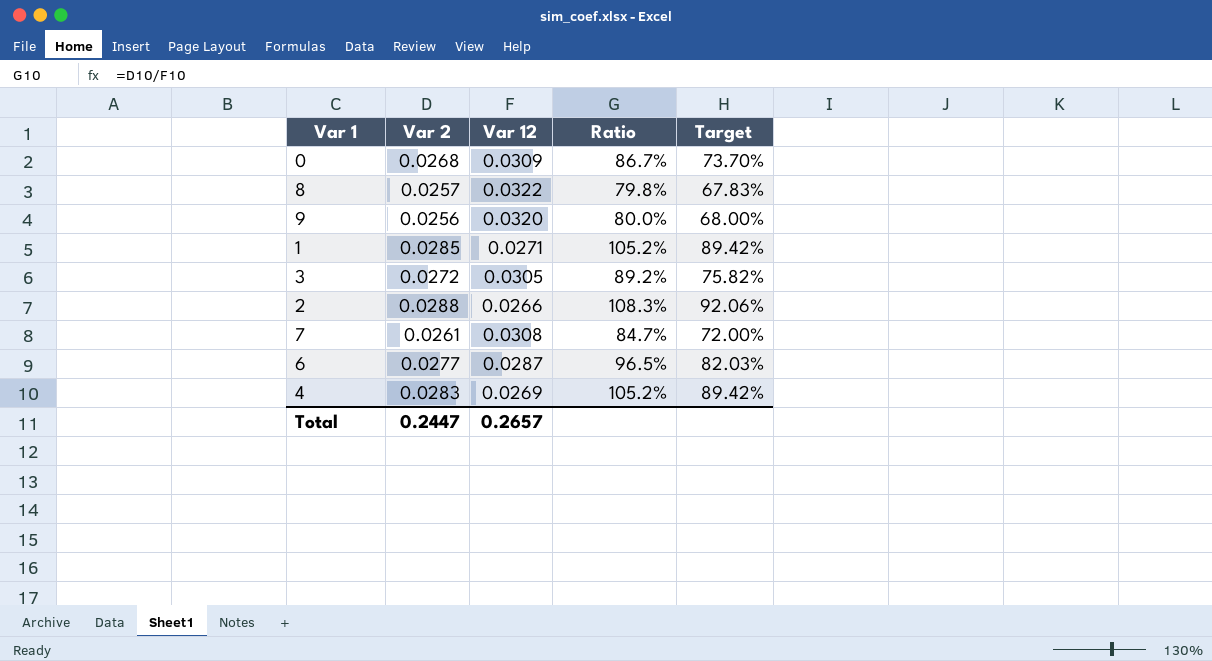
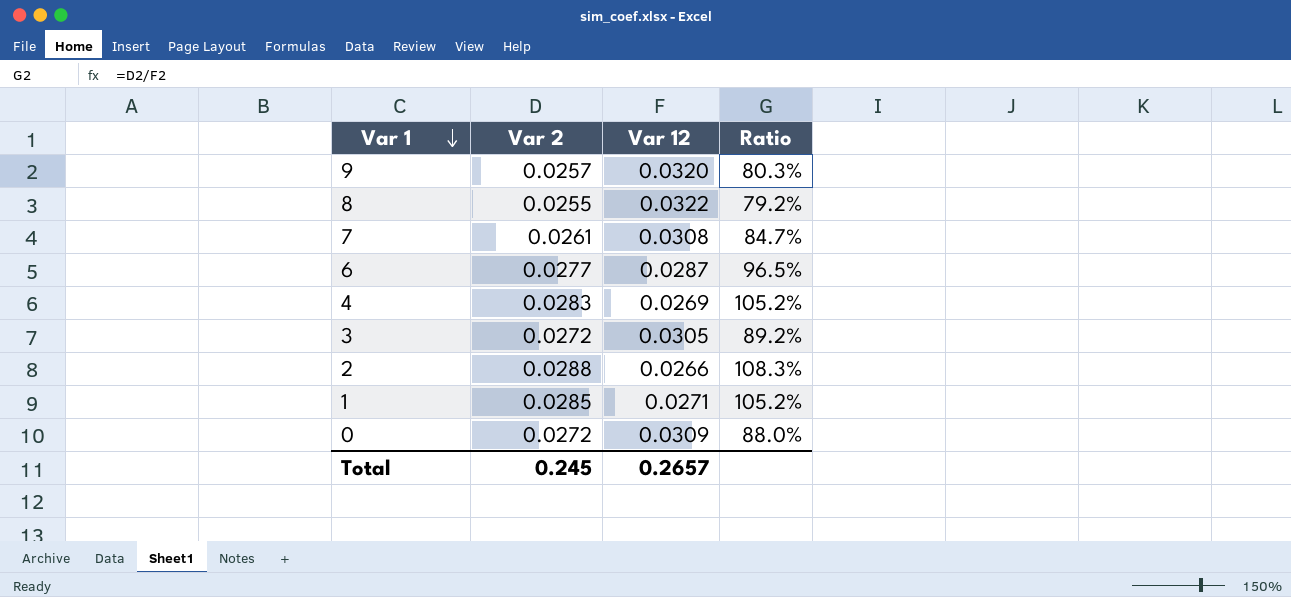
row order: none -> Var 1 descending
column Target | formula: [Ratio] * 0.85 -> none
9 | Var 2: 0.0256 -> 0.0257
9 | Ratio: 80.0% -> 80.3%
8 | Var 2: 0.0257 -> 0.0255
8 | Ratio: 79.8% -> 79.2%
0 | Var 2: 0.0268 -> 0.0272
0 | Ratio: 86.7% -> 88.0%
Total | Var 2: 0.2447 -> 0.245

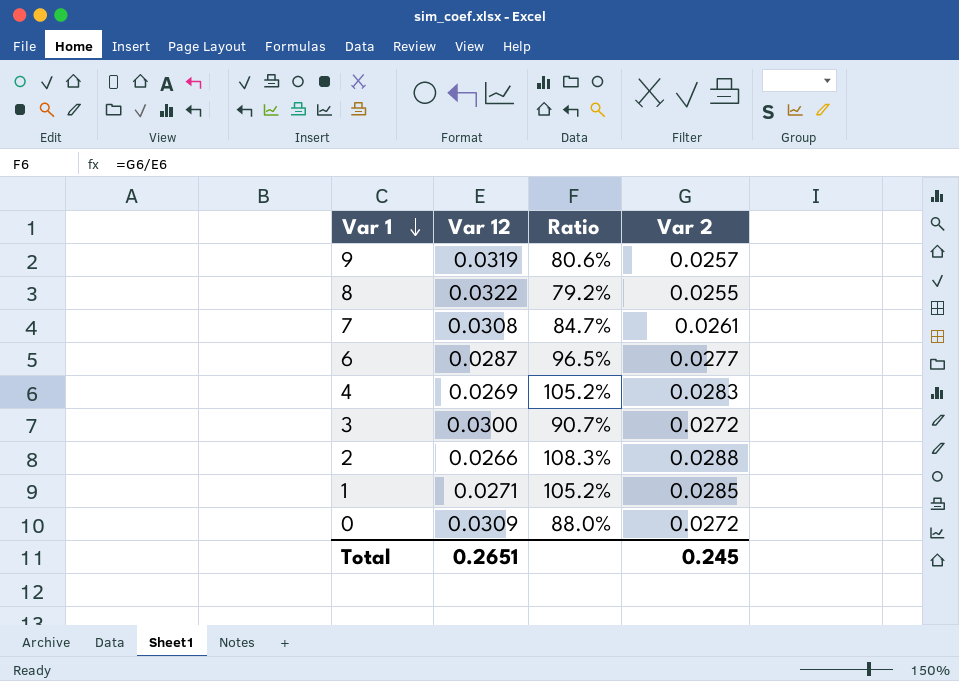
column Var 2 | position: 2 -> 4
9 | Var 12: 0.0320 -> 0.0319
9 | Ratio: 80.3% -> 80.6%
3 | Var 12: 0.0305 -> 0.0300
3 | Ratio: 89.2% -> 90.7%
Total | Var 12: 0.2657 -> 0.2651

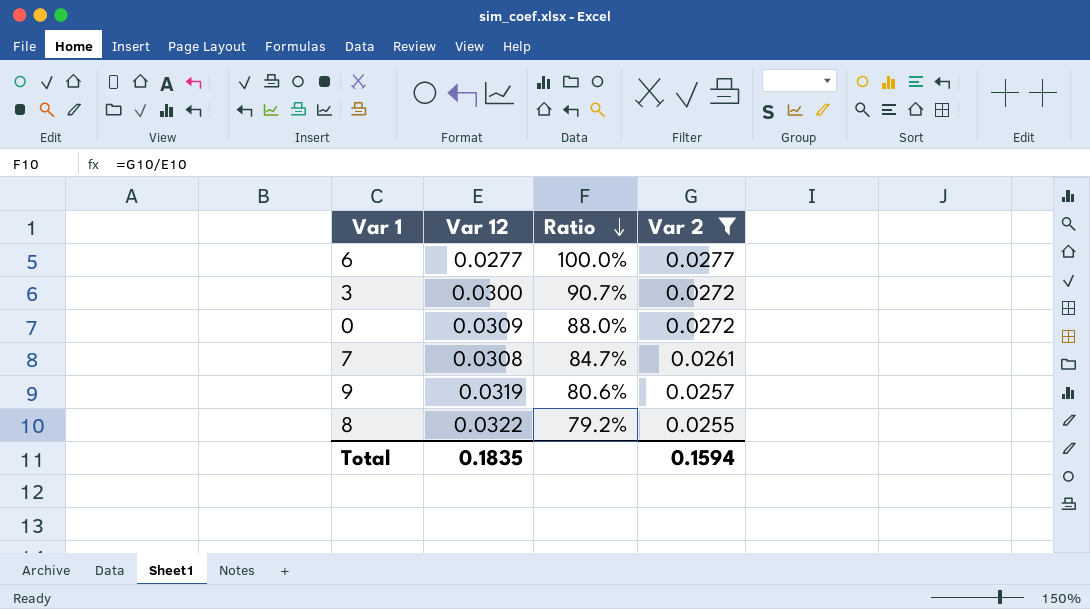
filter: none -> Var 2 <= 0.0277
row order: Var 1 descending -> Ratio descending
6 | Var 12: 0.0287 -> 0.0277
6 | Ratio: 96.5% -> 100.0%
Total | Var 12: 0.2651 -> 0.1835
Total | Var 2: 0.245 -> 0.1594

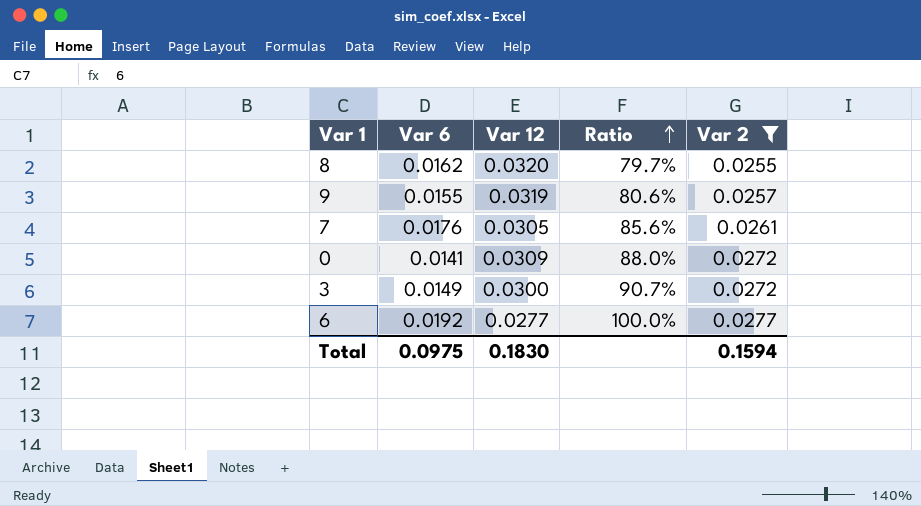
row order: Ratio descending -> Ratio ascending
column Var 6 | position: none -> 2
8 | Var 12: 0.0322 -> 0.0320
8 | Ratio: 79.2% -> 79.7%
7 | Var 12: 0.0308 -> 0.0305
7 | Ratio: 84.7% -> 85.6%
Total | Var 12: 0.1835 -> 0.1830

